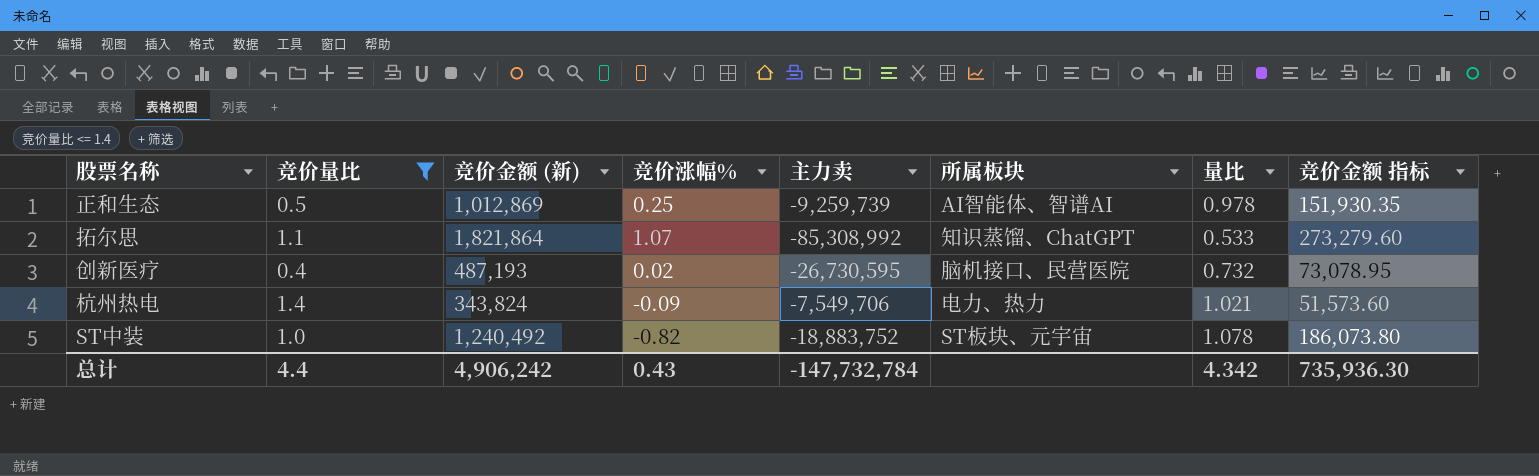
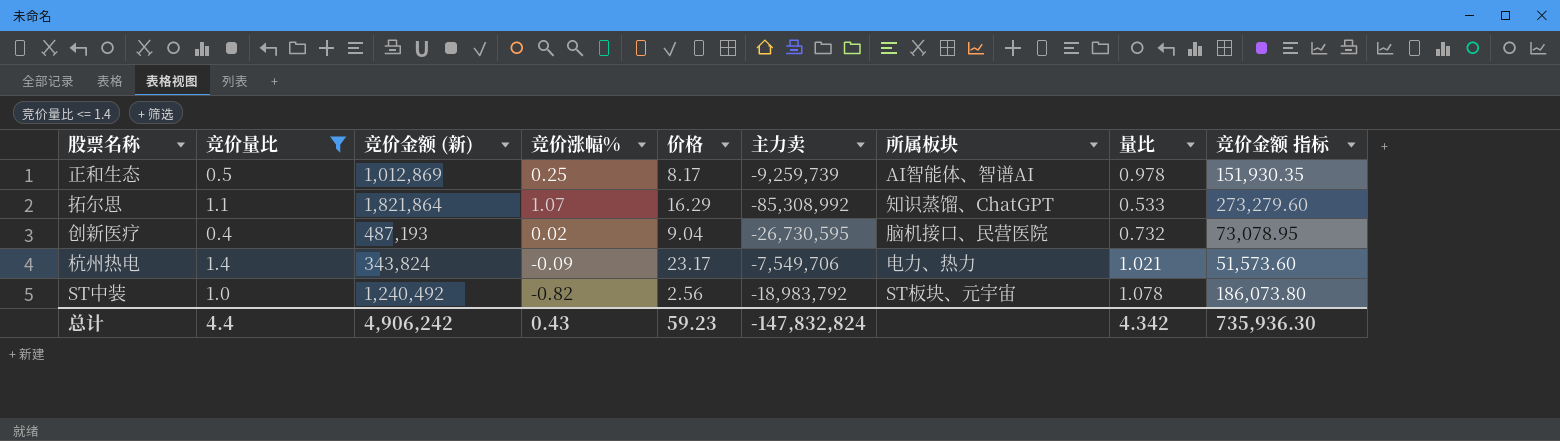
column 价格 | position: none -> 5
ST中装 | 主力卖: -18,883,752 -> -18,983,792
总计 | 主力卖: -147,732,784 -> -147,832,824

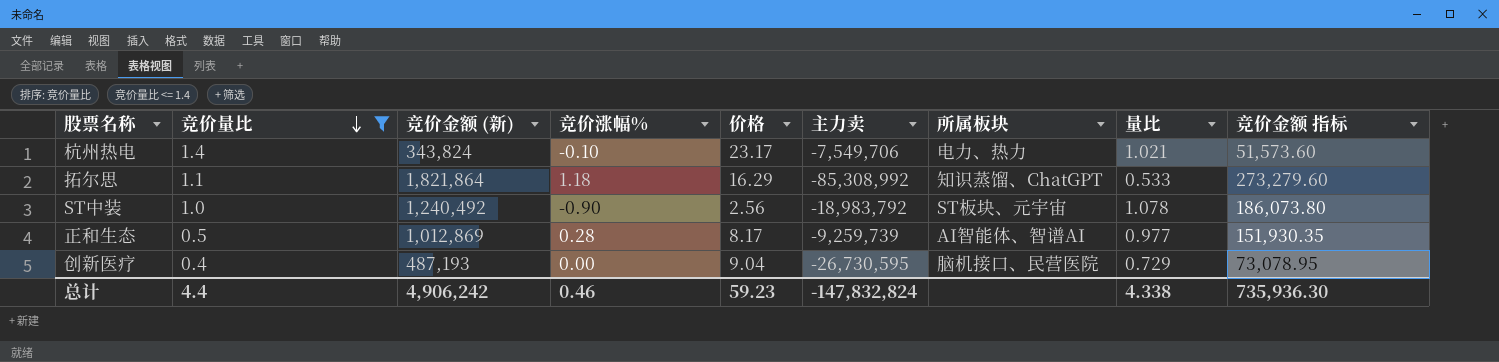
row order: none -> 竞价量比 descending
杭州热电 | 竞价涨幅%: -0.09 -> -0.10
拓尔思 | 竞价涨幅%: 1.07 -> 1.18
ST中装 | 竞价涨幅%: -0.82 -> -0.90
正和生态 | 竞价涨幅%: 0.25 -> 0.28
正和生态 | 量比: 0.978 -> 0.977
创新医疗 | 竞价涨幅%: 0.02 -> 0.00
创新医疗 | 量比: 0.732 -> 0.729
总计 | 竞价涨幅%: 0.43 -> 0.46
总计 | 量比: 4.342 -> 4.338

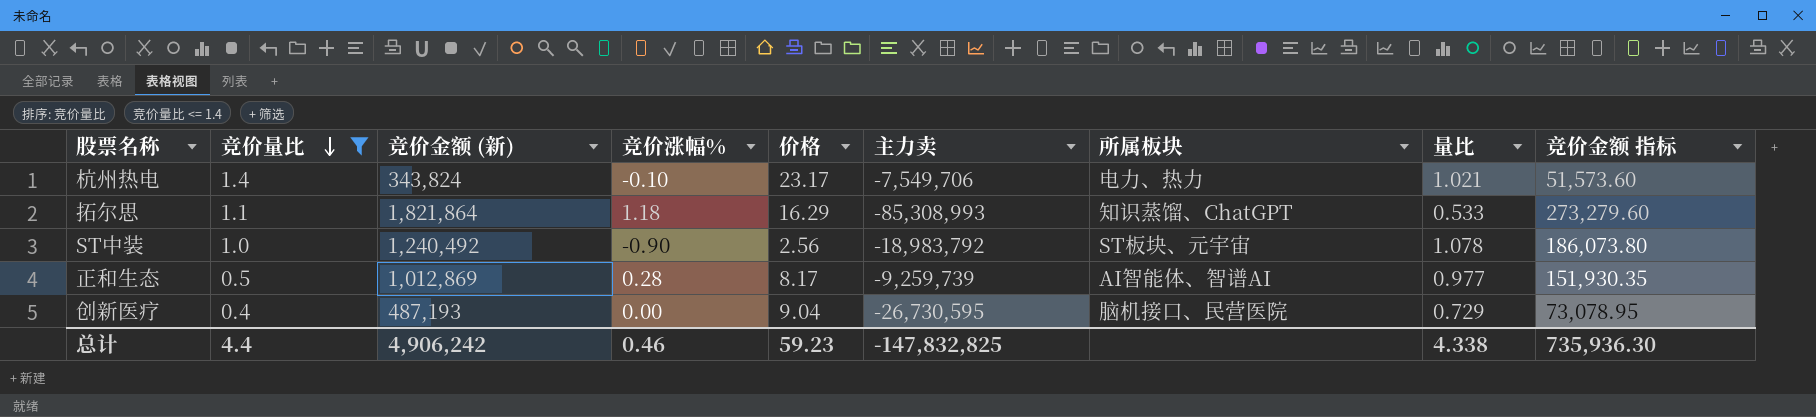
拓尔思 | 主力卖: -85,308,992 -> -85,308,993
总计 | 主力卖: -147,832,824 -> -147,832,825

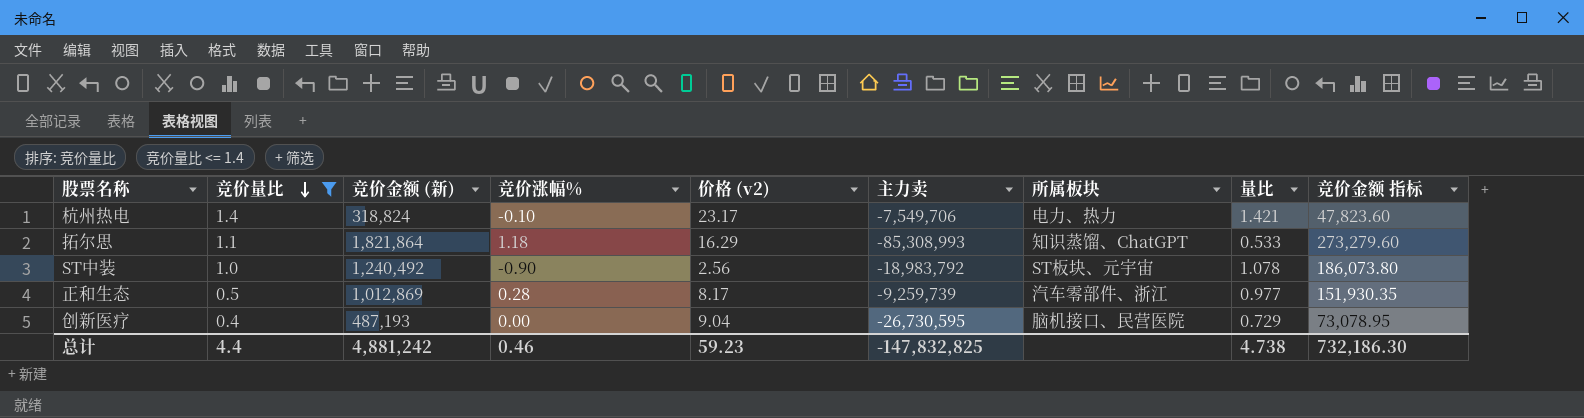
column name: 价格 -> 价格 (v2)
杭州热电 | 竞价金额 (新): 343,824 -> 318,824
杭州热电 | 量比: 1.021 -> 1.421
杭州热电 | 竞价金额 指标: 51,573.60 -> 47,823.60
正和生态 | 所属板块: AI智能体、智谱AI -> 汽车零部件、浙江
总计 | 竞价金额 (新): 4,906,242 -> 4,881,242
总计 | 量比: 4.338 -> 4.738
总计 | 竞价金额 指标: 735,936.30 -> 732,186.30

